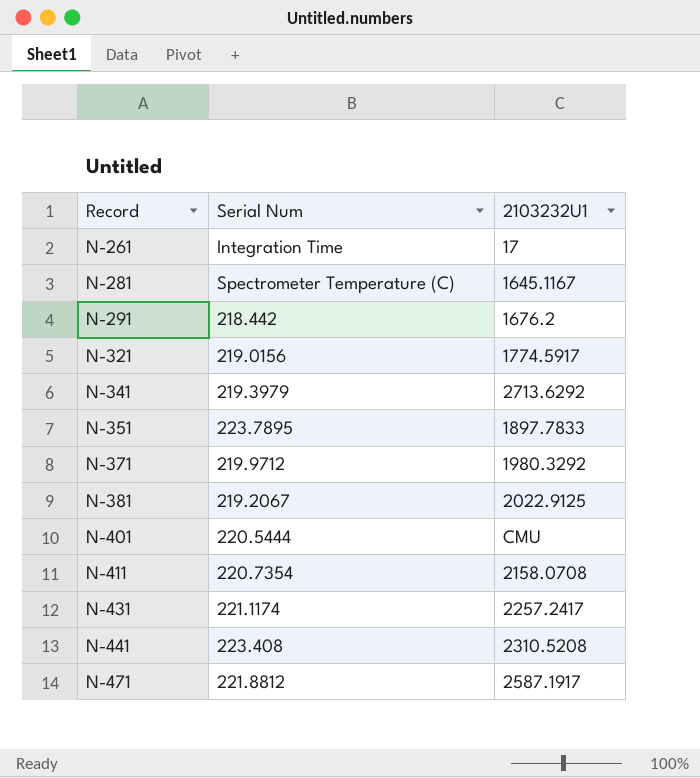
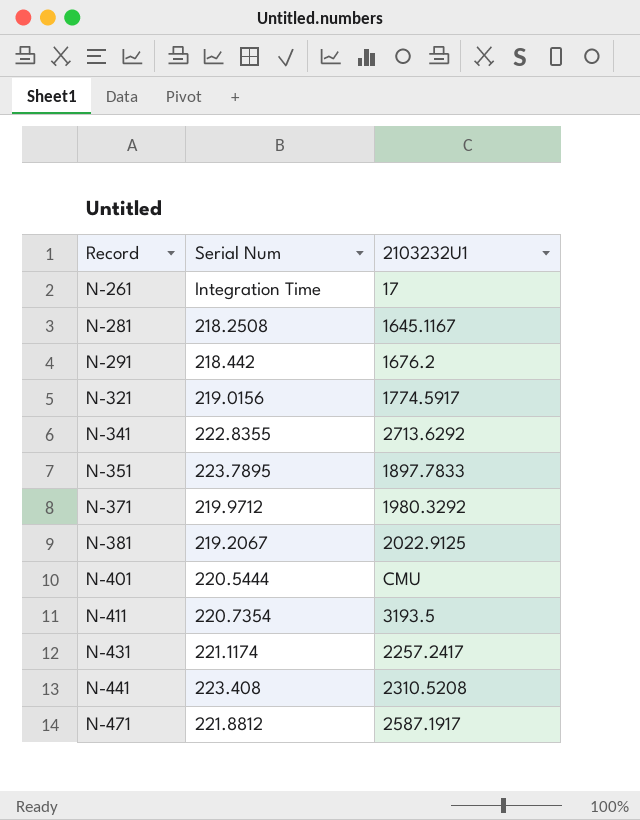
N-281 | Serial Num: Spectrometer Temperature (C) -> 218.2508
N-341 | Serial Num: 219.3979 -> 222.8355
N-411 | 2103232U1: 2158.0708 -> 3193.5

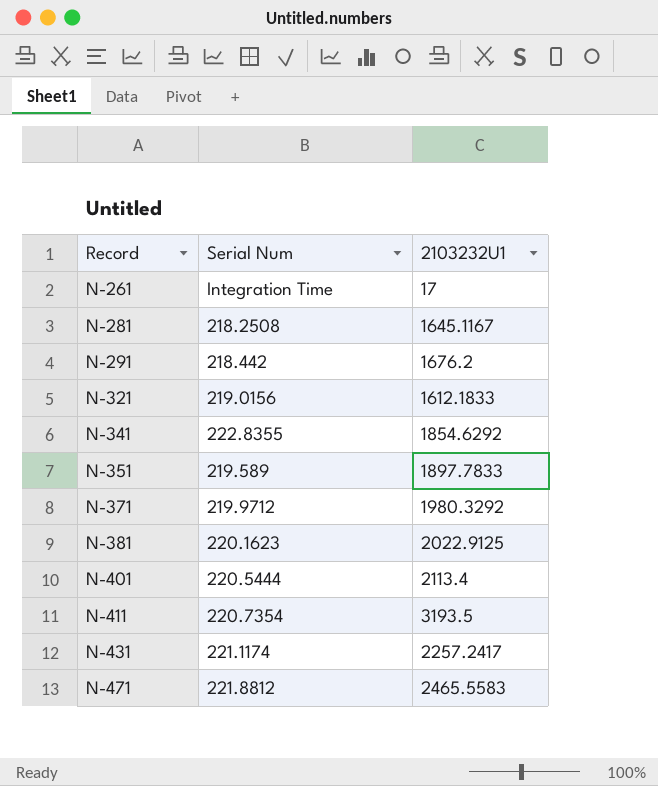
row N-441: 223.408 | 2310.5208 -> none
N-321 | 2103232U1: 1774.5917 -> 1612.1833
N-341 | 2103232U1: 2713.6292 -> 1854.6292
N-351 | Serial Num: 223.7895 -> 219.589
N-381 | Serial Num: 219.2067 -> 220.1623
N-401 | 2103232U1: CMU -> 2113.4
N-471 | 2103232U1: 2587.1917 -> 2465.5583

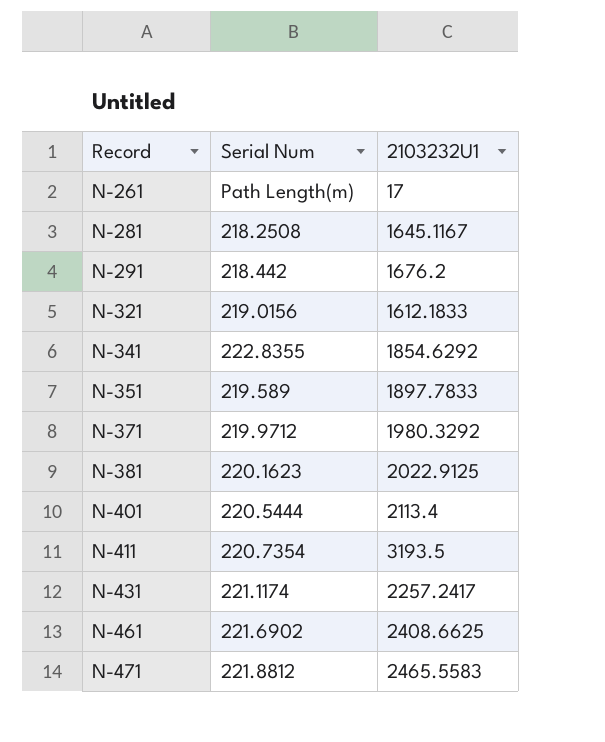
N-261 | Serial Num: Integration Time -> Path Length(m)
row N-461: none -> 221.6902 | 2408.6625

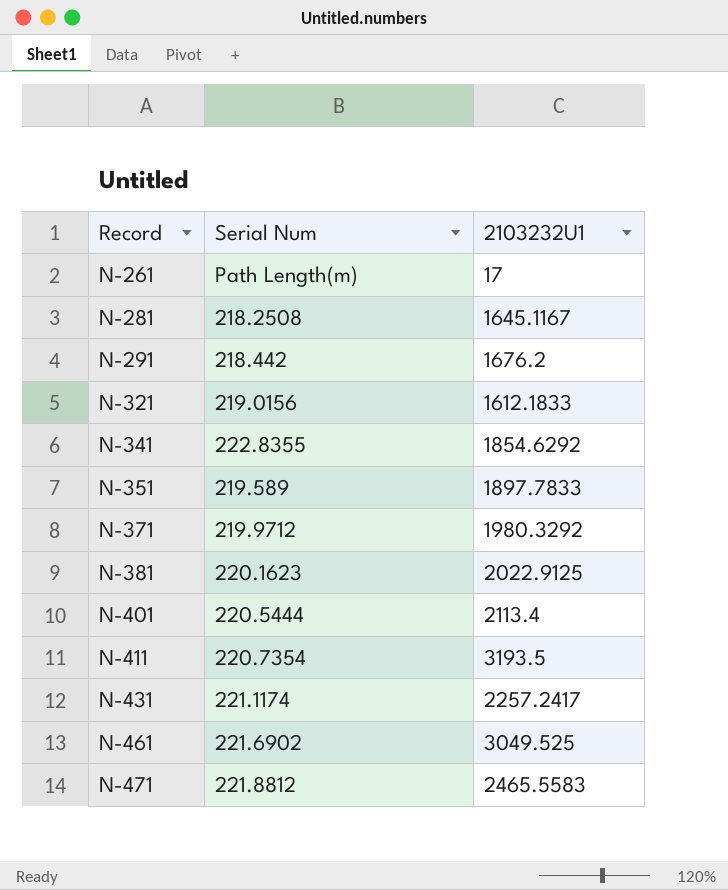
N-461 | 2103232U1: 2408.6625 -> 3049.525

